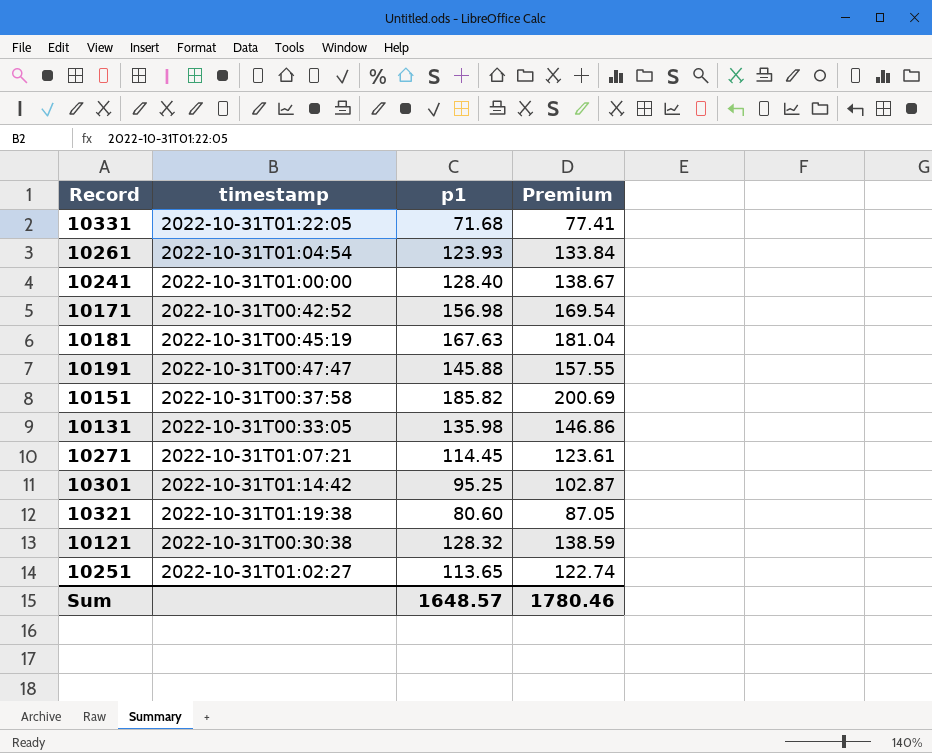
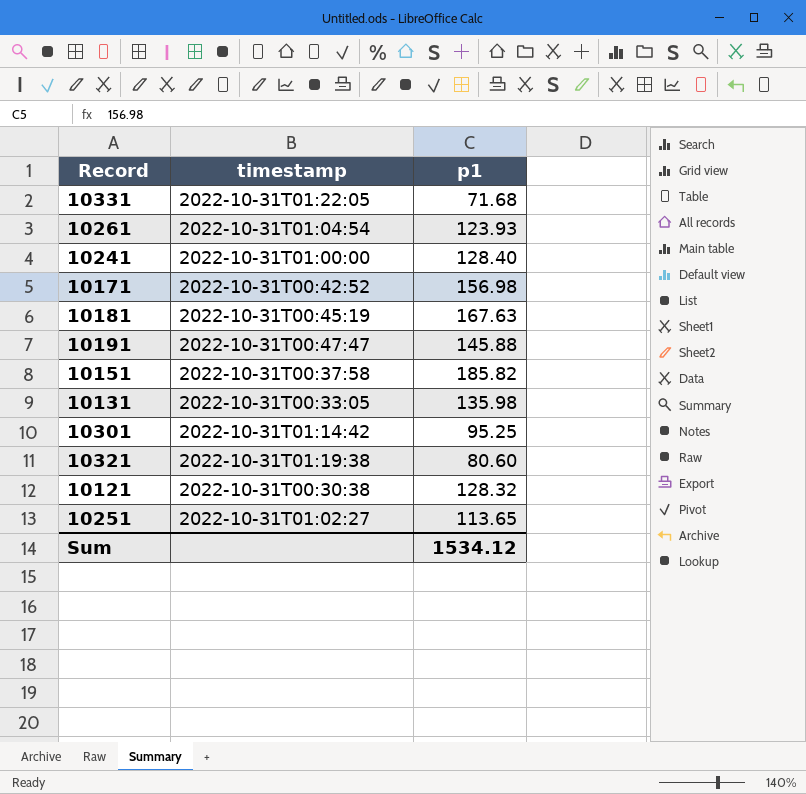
column Premium | formula: [p1] * 1.08 -> none
row 10271: 2022-10-31T01:07:21 | 114.45 | 123.61 -> none
Sum | p1: 1648.57 -> 1534.12

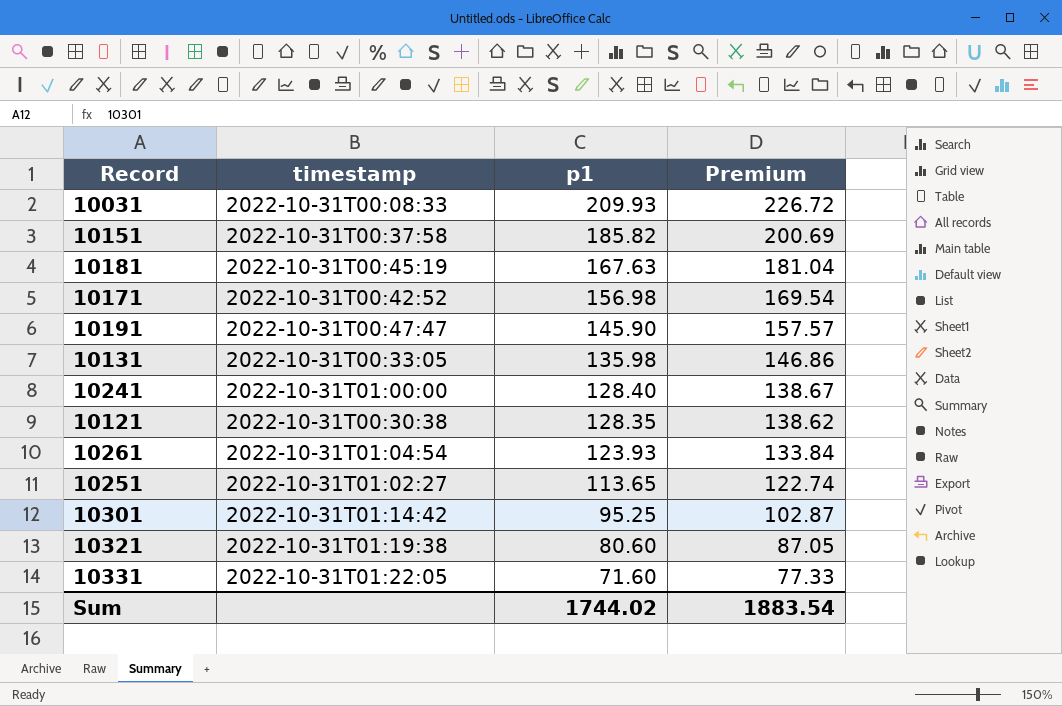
row order: none -> p1 descending
column Premium | formula: none -> [p1] * 1.08
row 10031: none -> 2022-10-31T00:08:33 | 209.93 | 226.72
10191 | p1: 145.88 -> 145.90
10121 | p1: 128.32 -> 128.35
10331 | p1: 71.68 -> 71.60
Sum | p1: 1534.12 -> 1744.02

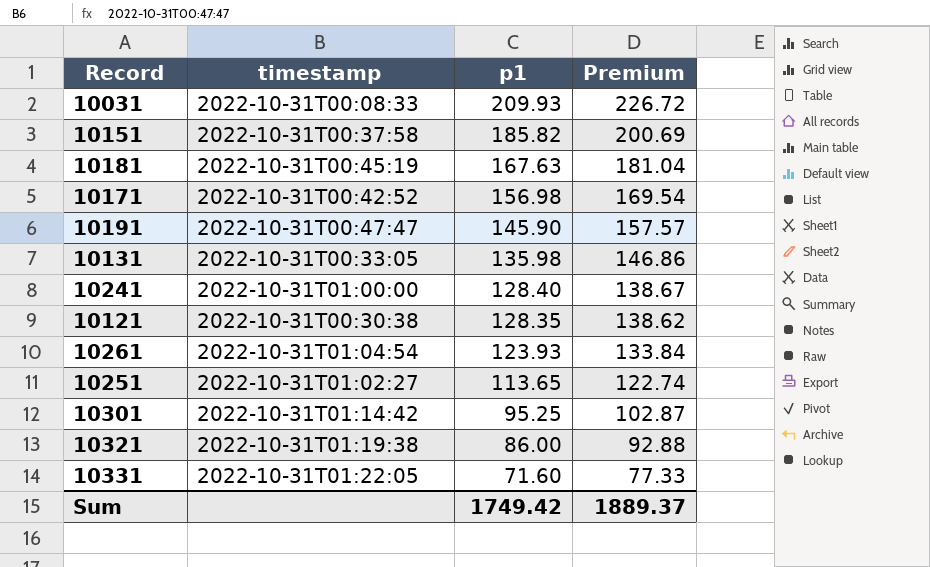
10321 | p1: 80.60 -> 86.00
10321 | Premium: 87.05 -> 92.88
Sum | p1: 1744.02 -> 1749.42
Sum | Premium: 1883.54 -> 1889.37

